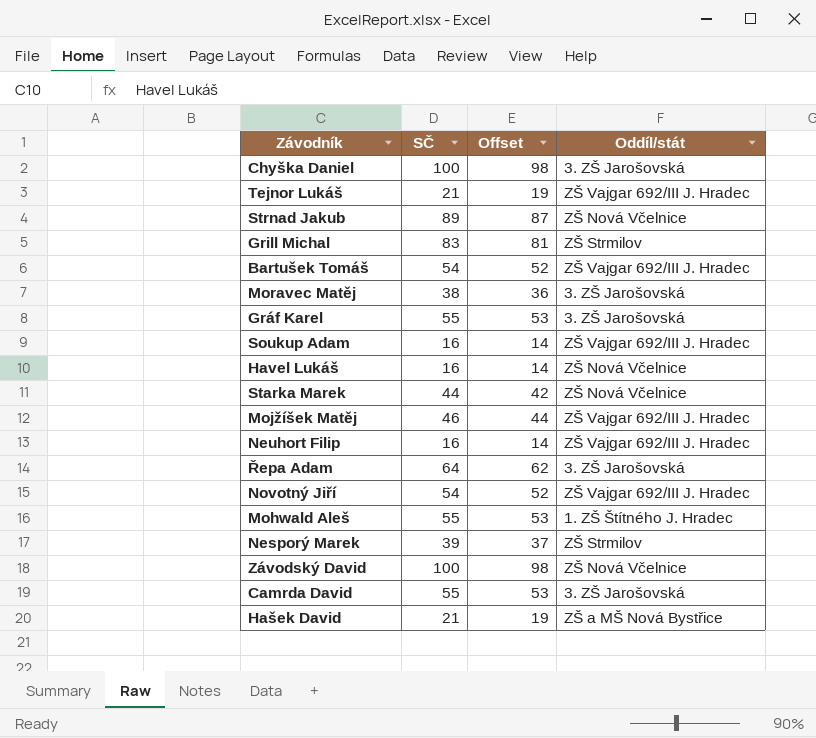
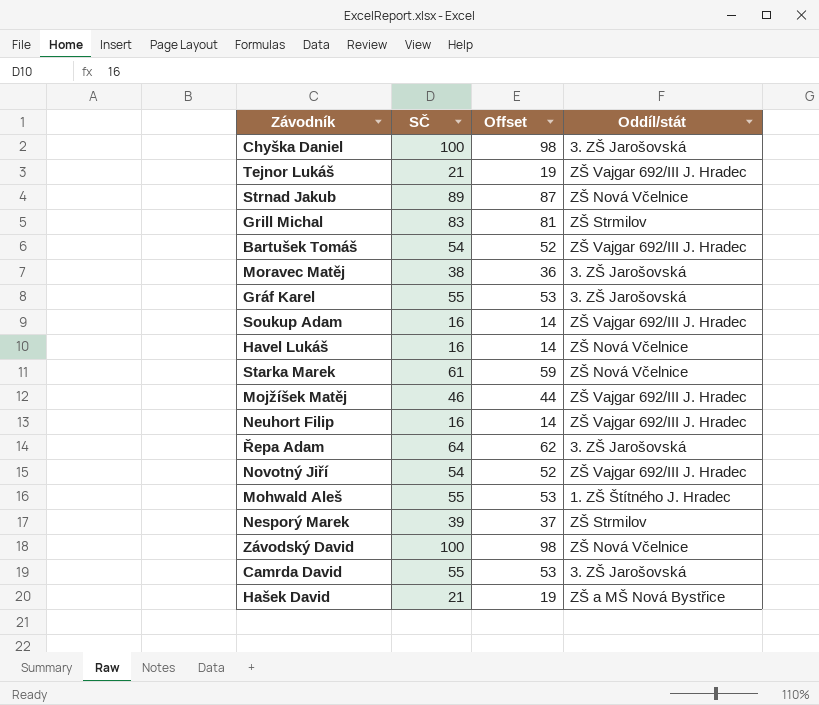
Starka Marek | SČ: 44 -> 61
Starka Marek | Offset: 42 -> 59

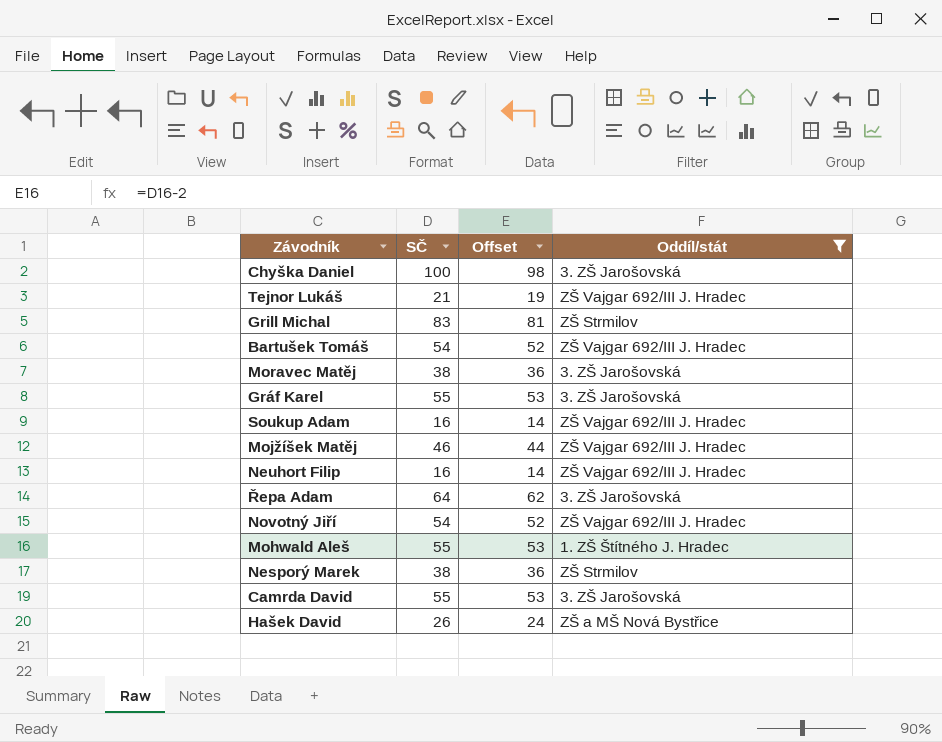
filter: none -> Oddíl/stát != ZŠ Nová Včelnice
Nesporý Marek | SČ: 39 -> 38
Nesporý Marek | Offset: 37 -> 36
Hašek David | SČ: 21 -> 26
Hašek David | Offset: 19 -> 24

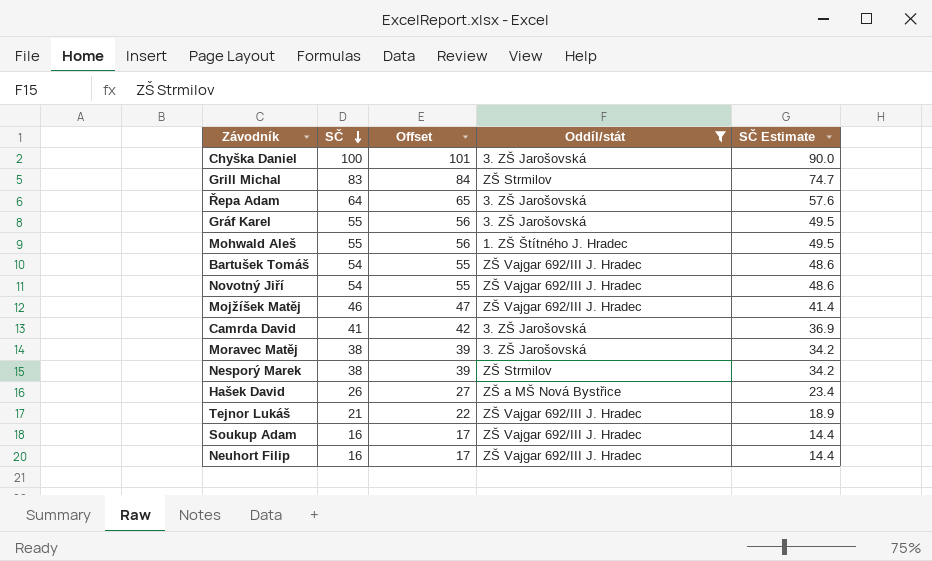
row order: none -> SČ descending
column Offset | formula: [SČ] - 2 -> [SČ] + 1
column SČ Estimate | formula: none -> [SČ] * 0.9
Camrda David | SČ: 55 -> 41

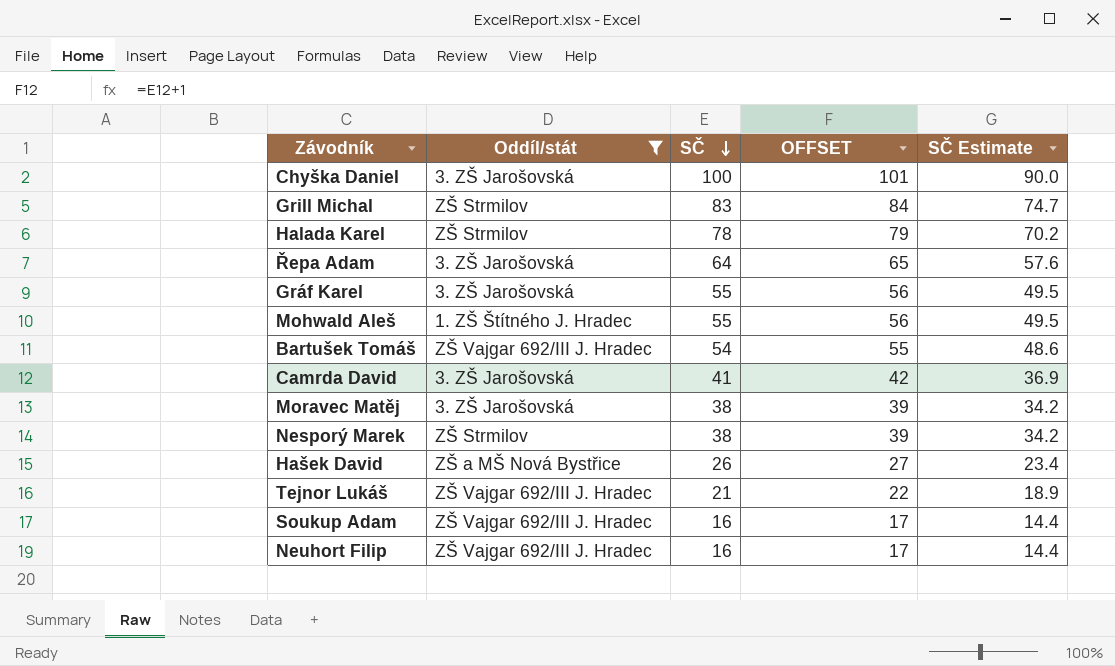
column Oddíl/stát | position: 4 -> 2
column name: Offset -> OFFSET
row Novotný Jiří: 54 | 55 | ZŠ Vajgar 692/III J. Hradec | 48.6 -> none
row Mojžíšek Matěj: 46 | 47 | ZŠ Vajgar 692/III J. Hradec | 41.4 -> none
row Halada Karel: none -> ZŠ Strmilov | 78 | 79 | 70.2

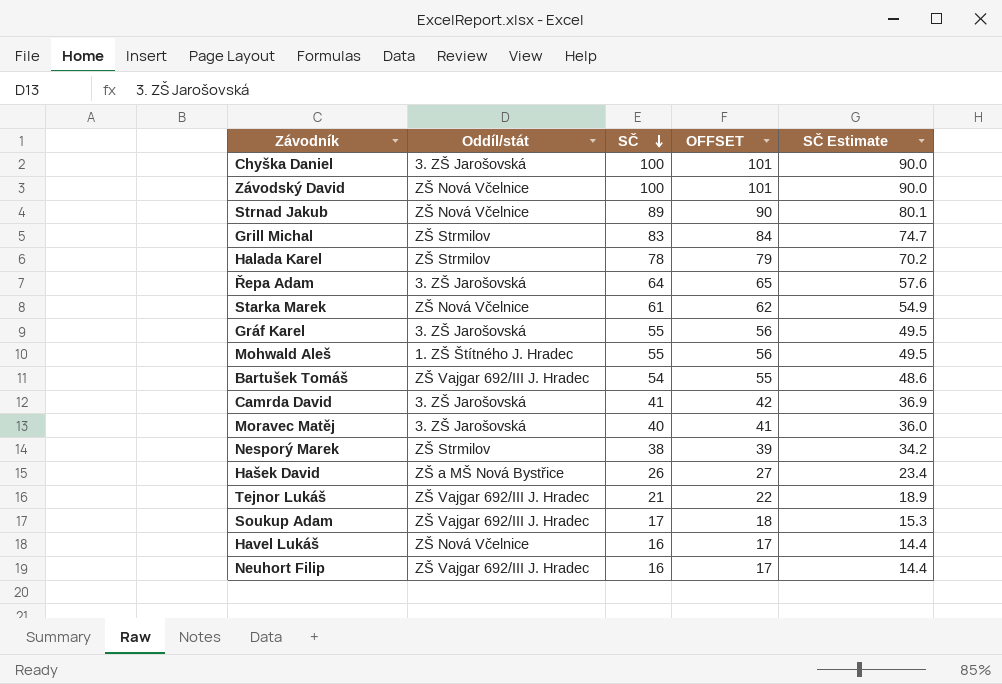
filter: Oddíl/stát != ZŠ Nová Včelnice -> none
Moravec Matěj | SČ: 38 -> 40
Moravec Matěj | OFFSET: 39 -> 41
Moravec Matěj | SČ Estimate: 34.2 -> 36.0
Soukup Adam | SČ: 16 -> 17
Soukup Adam | OFFSET: 17 -> 18
Soukup Adam | SČ Estimate: 14.4 -> 15.3

